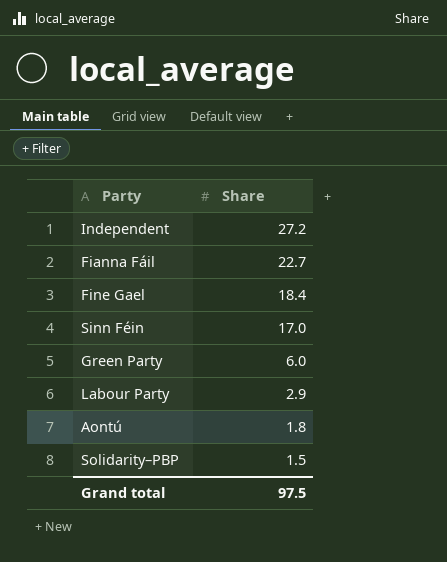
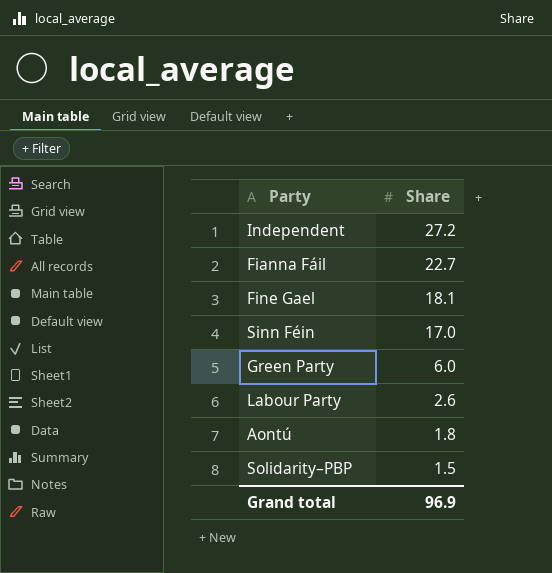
Fine Gael | Share: 18.4 -> 18.1
Labour Party | Share: 2.9 -> 2.6
Grand total | Share: 97.5 -> 96.9

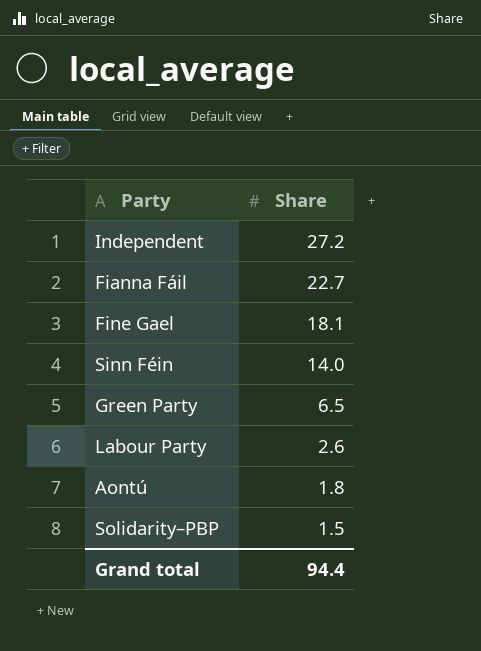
Sinn Féin | Share: 17.0 -> 14.0
Green Party | Share: 6.0 -> 6.5
Grand total | Share: 96.9 -> 94.4

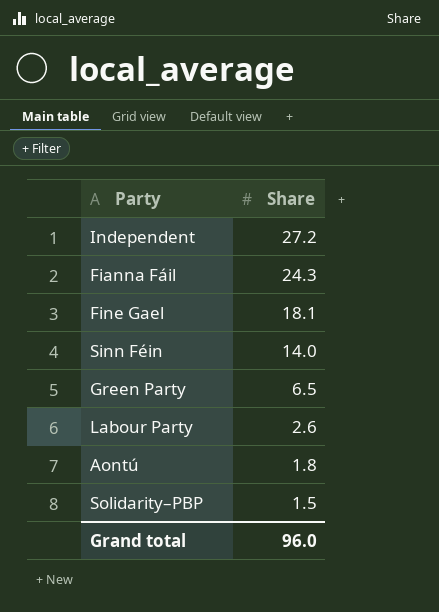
Fianna Fáil | Share: 22.7 -> 24.3
Grand total | Share: 94.4 -> 96.0

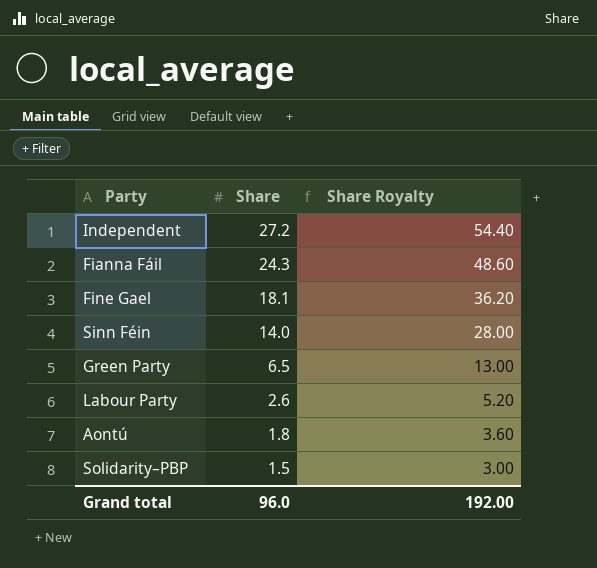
column Share Royalty | formula: none -> [Share] * 2

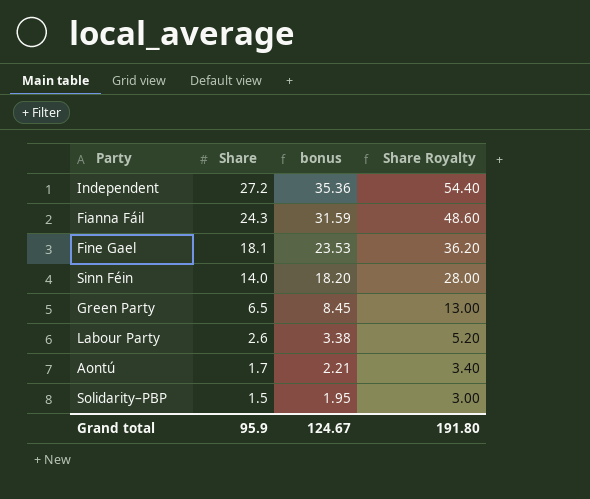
column bonus | formula: none -> [Share] * 1.3
Aontú | Share: 1.8 -> 1.7
Aontú | Share Royalty: 3.60 -> 3.40
Grand total | Share: 96.0 -> 95.9
Grand total | Share Royalty: 192.00 -> 191.80

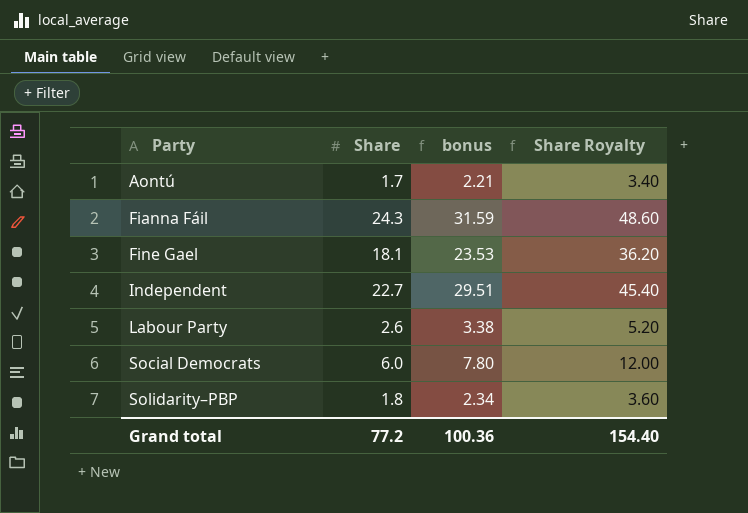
row order: Share descending -> Party ascending
row Sinn Féin: 14.0 | 18.20 | 28.00 -> none
row Green Party: 6.5 | 8.45 | 13.00 -> none
Independent | Share: 27.2 -> 22.7
Independent | bonus: 35.36 -> 29.51
Independent | Share Royalty: 54.40 -> 45.40
row Social Democrats: none -> 6.0 | 7.80 | 12.00
Solidarity–PBP | Share: 1.5 -> 1.8
Solidarity–PBP | bonus: 1.95 -> 2.34
Solidarity–PBP | Share Royalty: 3.00 -> 3.60
Grand total | Share: 95.9 -> 77.2
Grand total | bonus: 124.67 -> 100.36
Grand total | Share Royalty: 191.80 -> 154.40

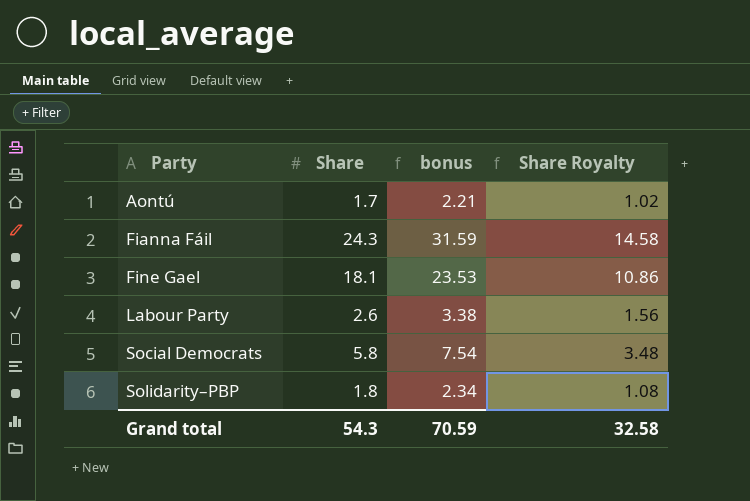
column Share Royalty | formula: [Share] * 2 -> [Share] * 0.6
row Independent: 22.7 | 29.51 | 45.40 -> none
Social Democrats | Share: 6.0 -> 5.8
Social Democrats | bonus: 7.80 -> 7.54
Grand total | Share: 77.2 -> 54.3
Grand total | bonus: 100.36 -> 70.59
Grand total | Share Royalty: 154.40 -> 32.58

